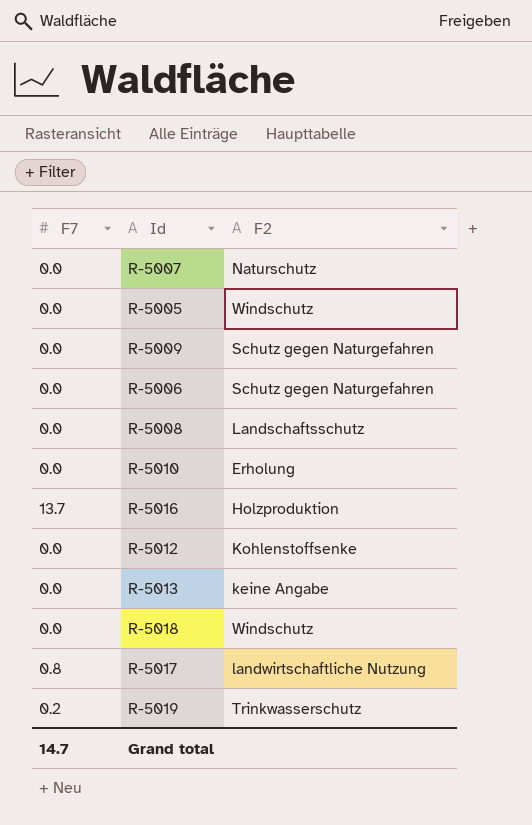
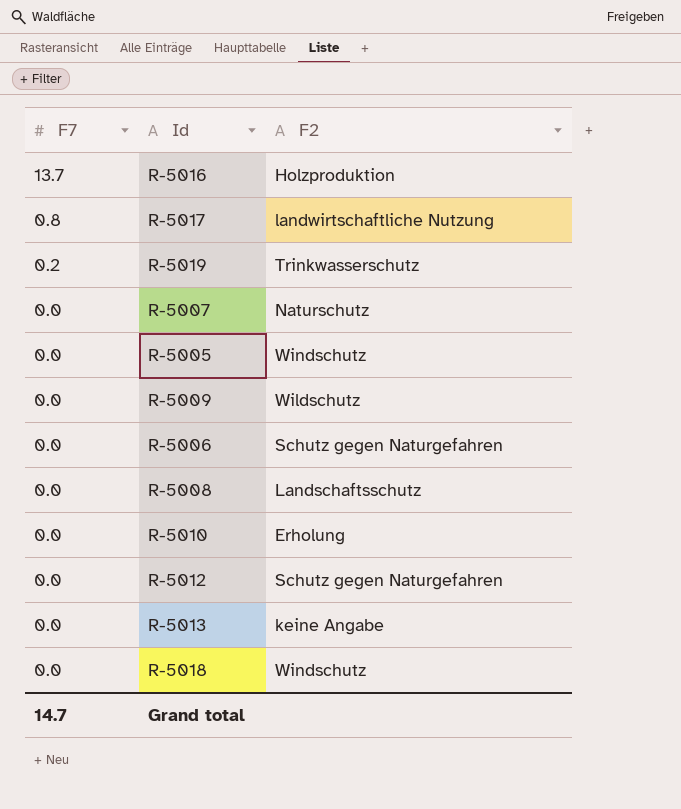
row order: none -> F7 descending
R-5009 | F2: Schutz gegen Naturgefahren -> Wildschutz
R-5012 | F2: Kohlenstoffsenke -> Schutz gegen Naturgefahren

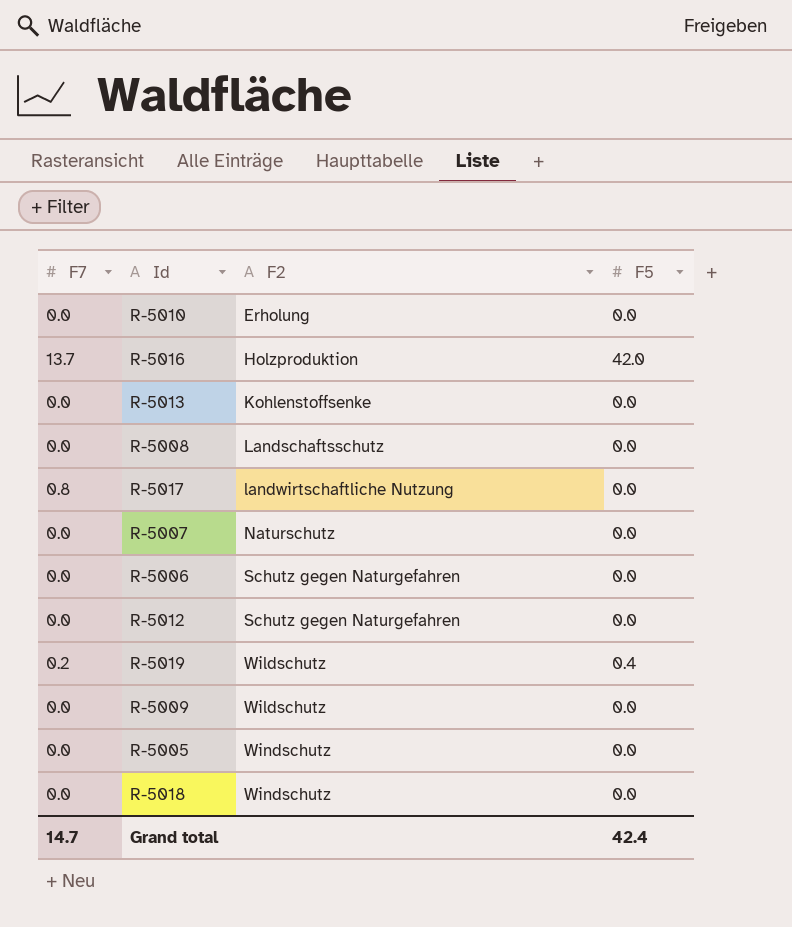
row order: F7 descending -> F2 ascending
column F5 | position: none -> 4
R-5013 | F2: keine Angabe -> Kohlenstoffsenke
R-5019 | F2: Trinkwasserschutz -> Wildschutz

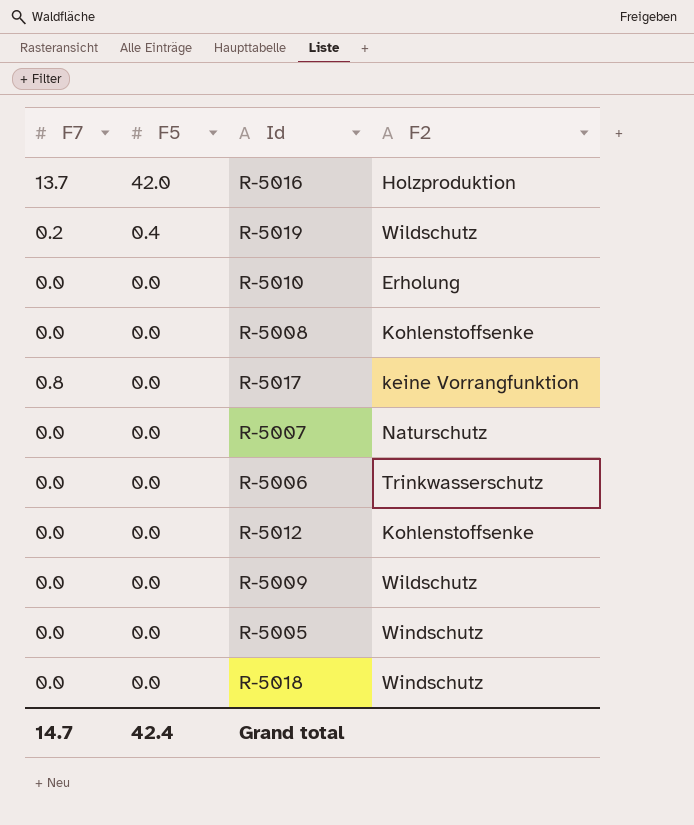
row order: F2 ascending -> F5 descending
column F5 | position: 4 -> 2
row R-5013: 0.0 | Kohlenstoffsenke | 0.0 -> none
R-5008 | F2: Landschaftsschutz -> Kohlenstoffsenke
R-5017 | F2: landwirtschaftliche Nutzung -> keine Vorrangfunktion
R-5006 | F2: Schutz gegen Naturgefahren -> Trinkwasserschutz
R-5012 | F2: Schutz gegen Naturgefahren -> Kohlenstoffsenke

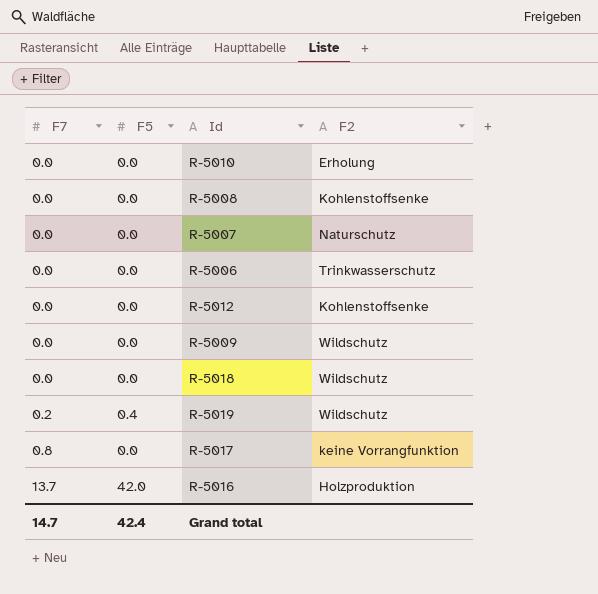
row order: F5 descending -> F7 ascending
row R-5005: 0.0 | 0.0 | Windschutz -> none
R-5018 | F2: Windschutz -> Wildschutz

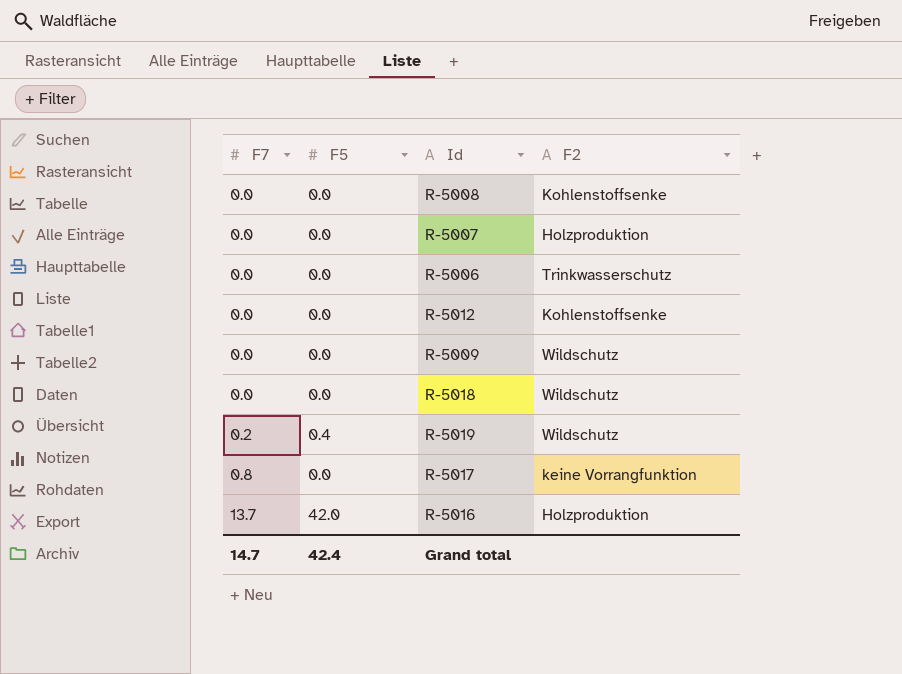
row R-5010: 0.0 | 0.0 | Erholung -> none
R-5007 | F2: Naturschutz -> Holzproduktion

